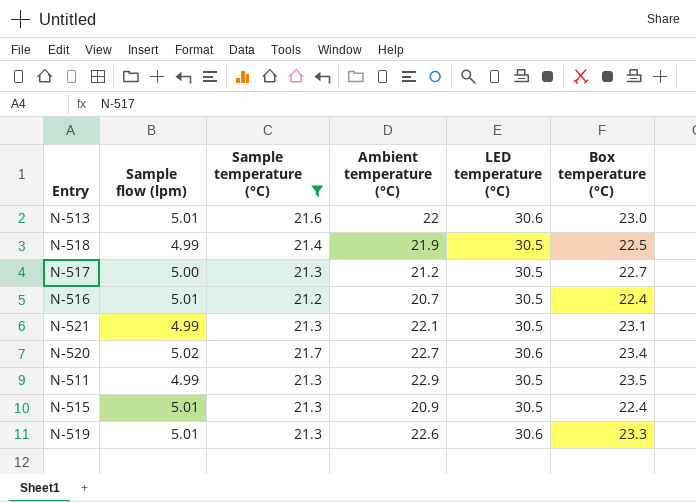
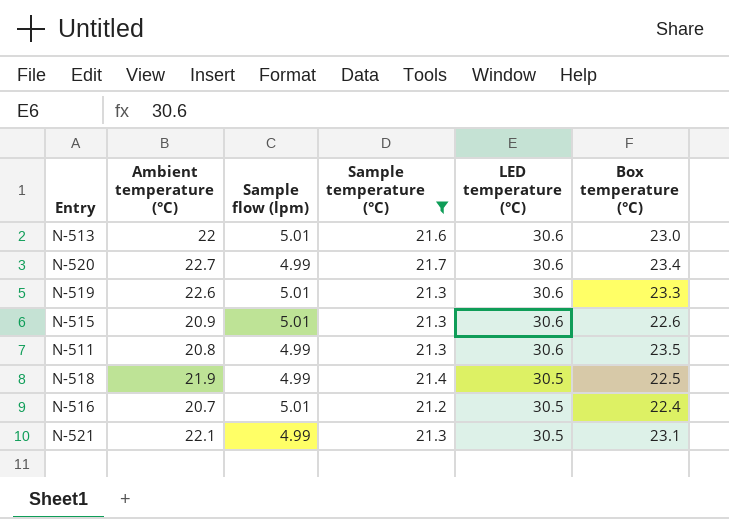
row order: none -> LED temperature (°C) descending
column Ambient temperature (°C) | position: 4 -> 2
row N-517: 5.00 | 21.3 | 21.2 | 30.5 | 22.7 -> none
N-520 | Sample flow (lpm): 5.02 -> 4.99
N-515 | LED temperature (°C): 30.5 -> 30.6
N-515 | Box temperature (°C): 22.4 -> 22.6
N-511 | Ambient temperature (°C): 22.9 -> 20.8
N-511 | LED temperature (°C): 30.5 -> 30.6

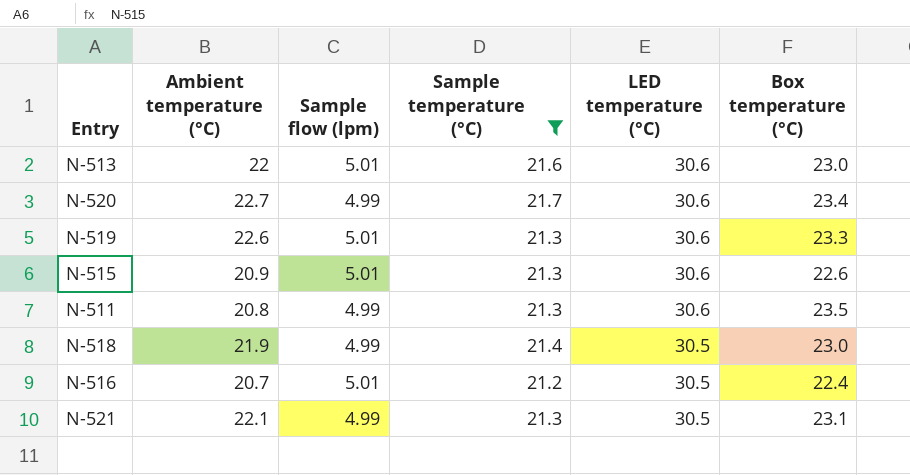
N-518 | Box temperature (°C): 22.5 -> 23.0

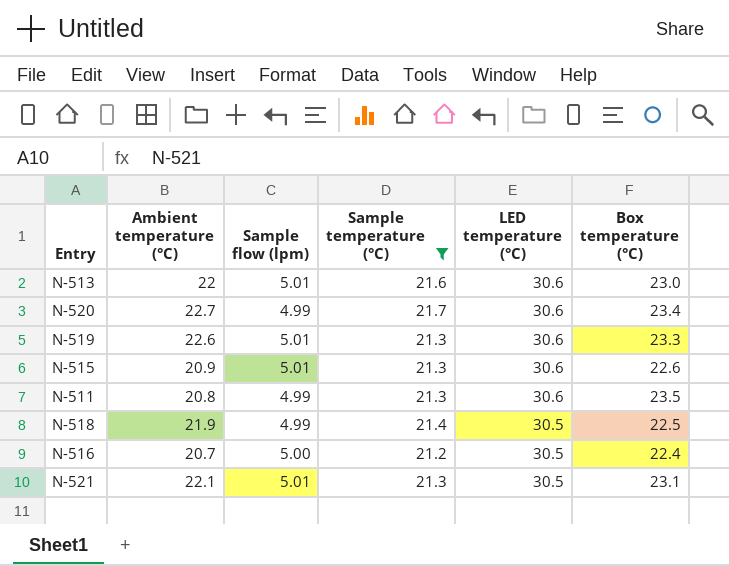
N-518 | Box temperature (°C): 23.0 -> 22.5
N-516 | Sample flow (lpm): 5.01 -> 5.00
N-521 | Sample flow (lpm): 4.99 -> 5.01

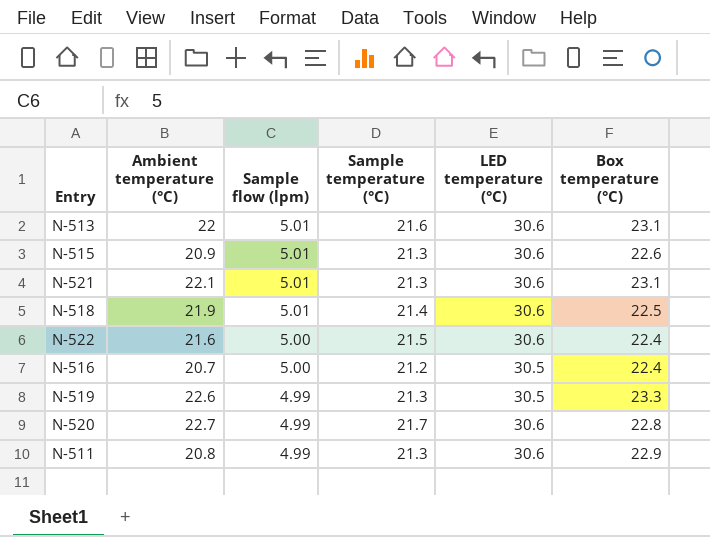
filter: Sample temperature (°C) != 21.5 -> none
row order: LED temperature (°C) descending -> Sample flow (lpm) descending
N-513 | Box temperature (°C): 23.0 -> 23.1
N-521 | LED temperature (°C): 30.5 -> 30.6
N-518 | Sample flow (lpm): 4.99 -> 5.01
N-518 | LED temperature (°C): 30.5 -> 30.6
N-519 | Sample flow (lpm): 5.01 -> 4.99
N-519 | LED temperature (°C): 30.6 -> 30.5
N-520 | Box temperature (°C): 23.4 -> 22.8
N-511 | Box temperature (°C): 23.5 -> 22.9

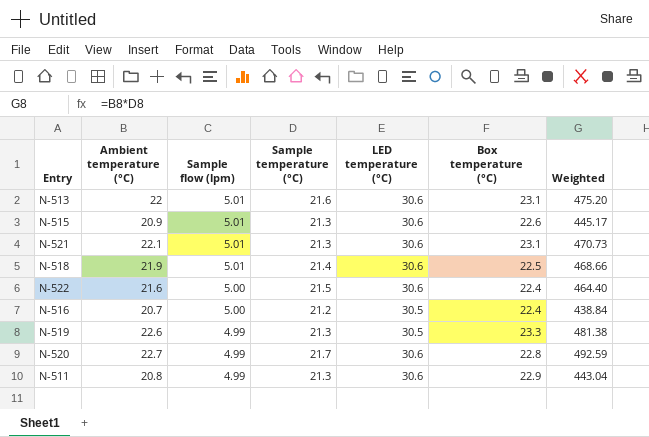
column Weighted | formula: none -> [Ambient temperature (°C)] * [Sample temperature (°C)]

